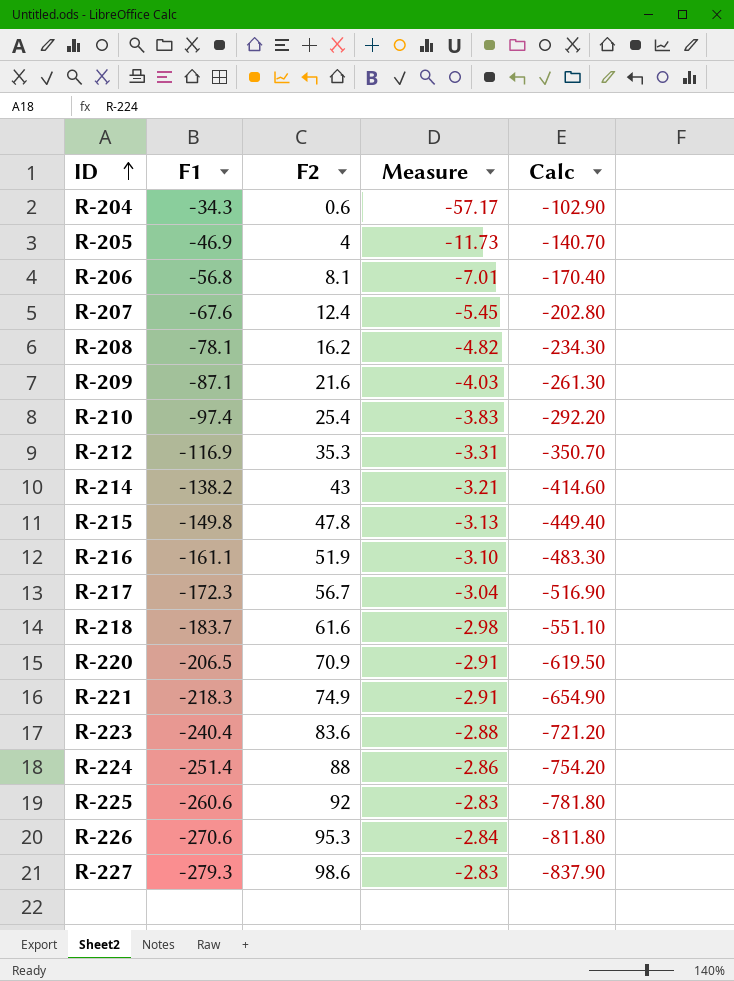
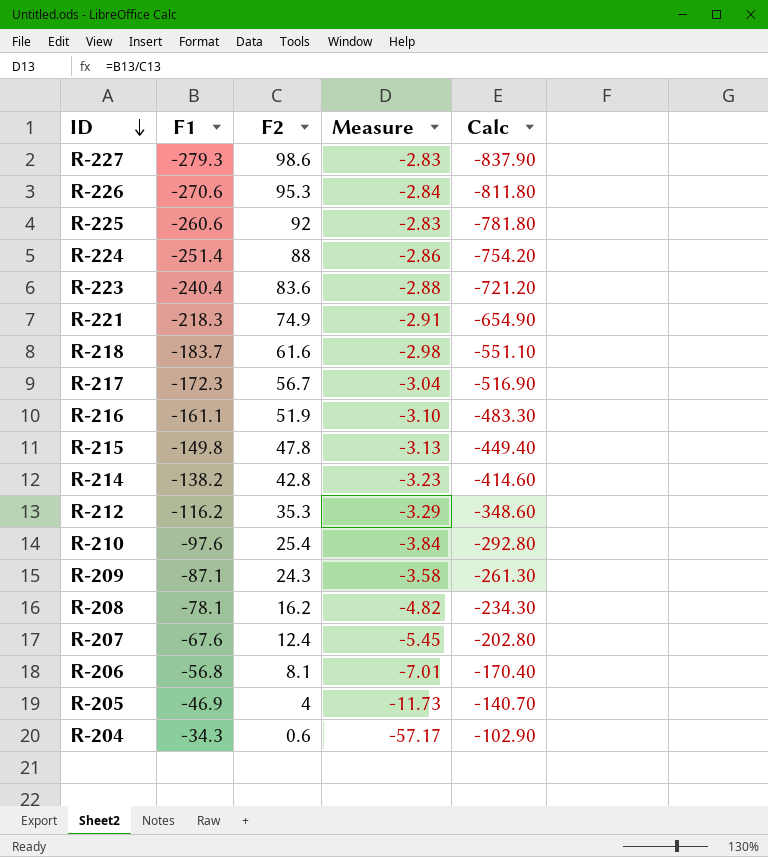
row order: ID ascending -> ID descending
row R-220: -206.5 | 70.9 | -2.91 | -619.50 -> none
R-214 | F2: 43 -> 42.8
R-214 | Measure: -3.21 -> -3.23
R-212 | F1: -116.9 -> -116.2
R-212 | Measure: -3.31 -> -3.29
R-212 | Calc: -350.70 -> -348.60
R-210 | F1: -97.4 -> -97.6
R-210 | Measure: -3.83 -> -3.84
R-210 | Calc: -292.20 -> -292.80
R-209 | F2: 21.6 -> 24.3
R-209 | Measure: -4.03 -> -3.58

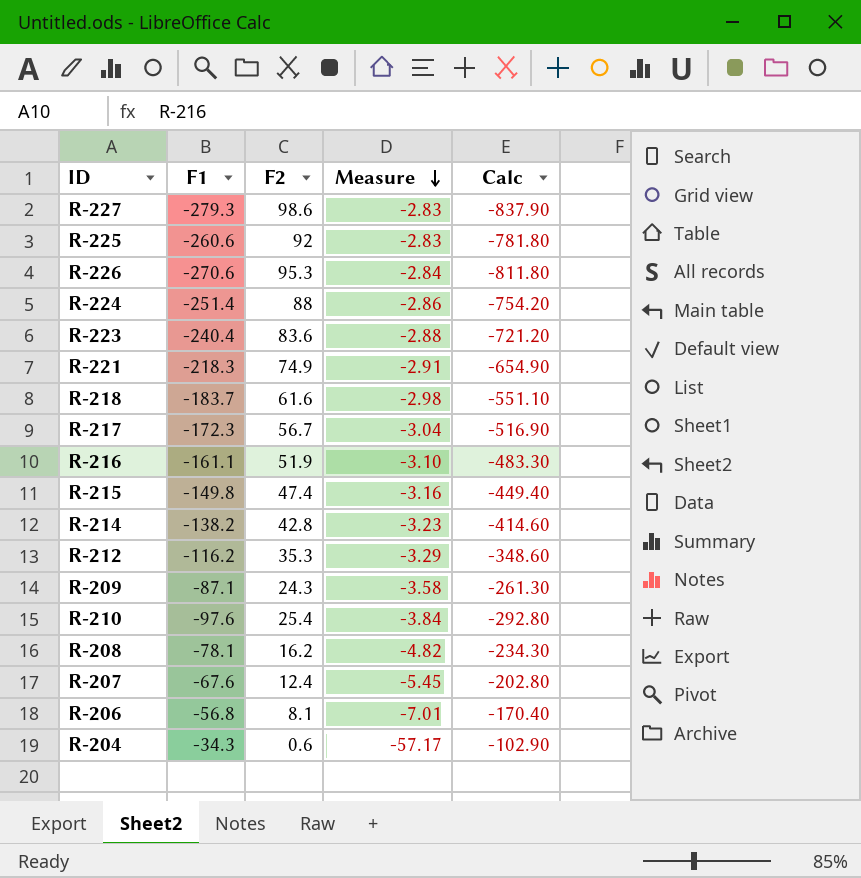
row order: ID descending -> Measure descending
row R-205: -46.9 | 4 | -11.73 | -140.70 -> none
R-215 | F2: 47.8 -> 47.4
R-215 | Measure: -3.13 -> -3.16

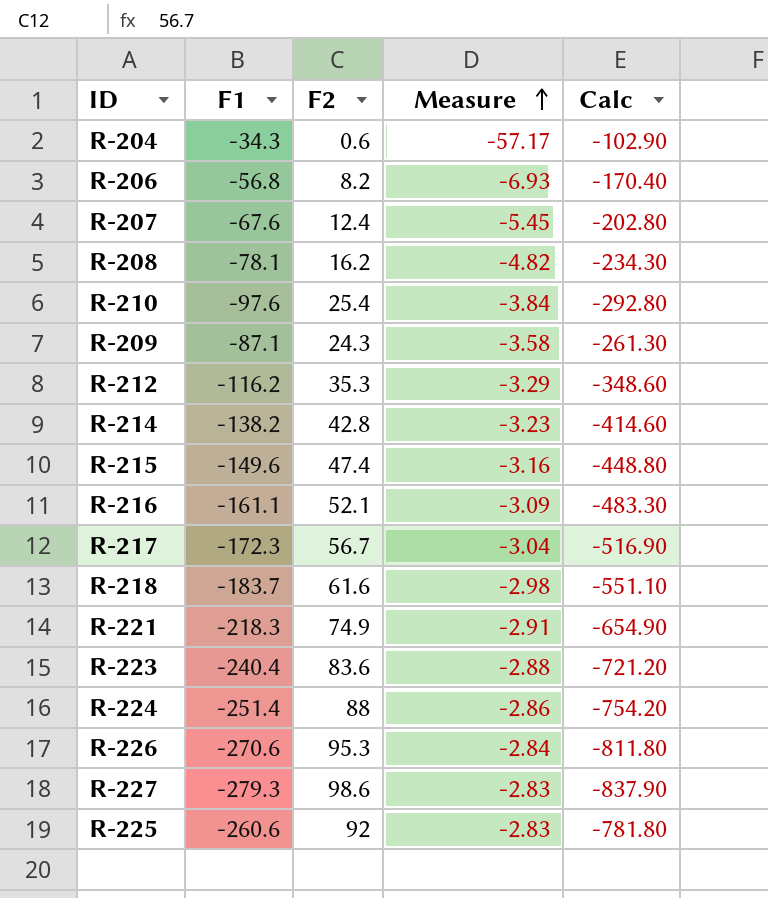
row order: Measure descending -> Measure ascending
R-206 | F2: 8.1 -> 8.2
R-206 | Measure: -7.01 -> -6.93
R-215 | F1: -149.8 -> -149.6
R-215 | Calc: -449.40 -> -448.80
R-216 | F2: 51.9 -> 52.1
R-216 | Measure: -3.10 -> -3.09

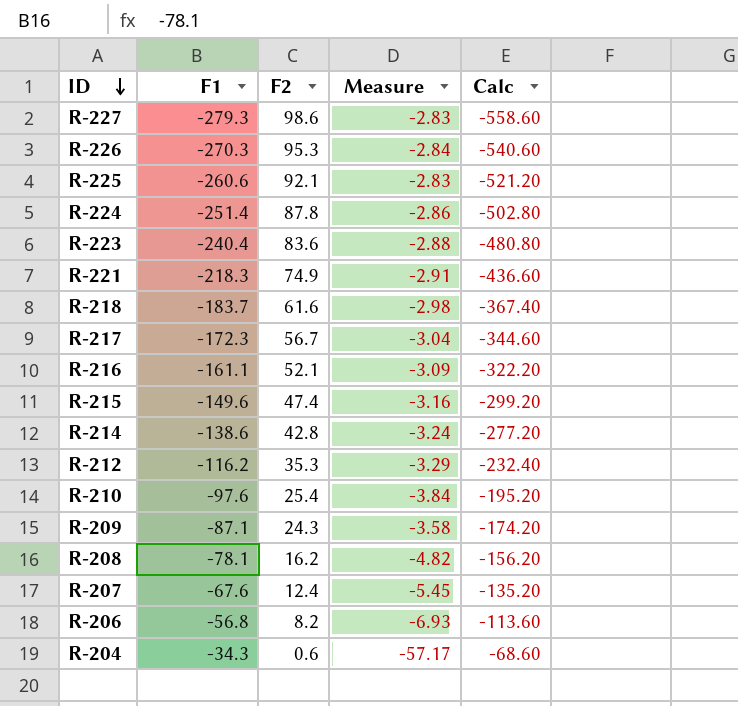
row order: Measure ascending -> ID descending
column Calc | formula: [F1] * 3 -> [F1] * 2
R-226 | F1: -270.6 -> -270.3
R-225 | F2: 92 -> 92.1
R-224 | F2: 88 -> 87.8
R-214 | F1: -138.2 -> -138.6
R-214 | Measure: -3.23 -> -3.24

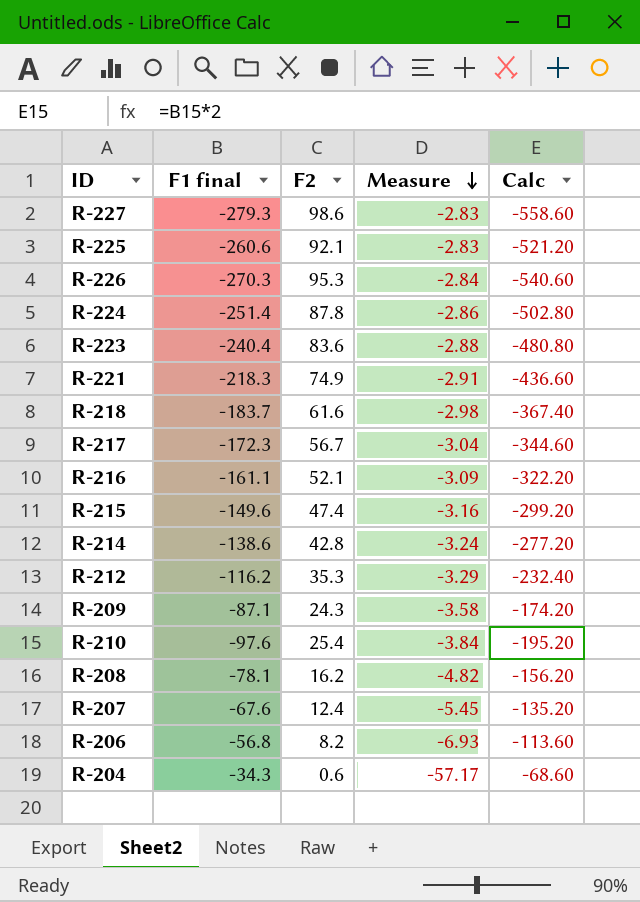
row order: ID descending -> Measure descending
column name: F1 -> F1 final

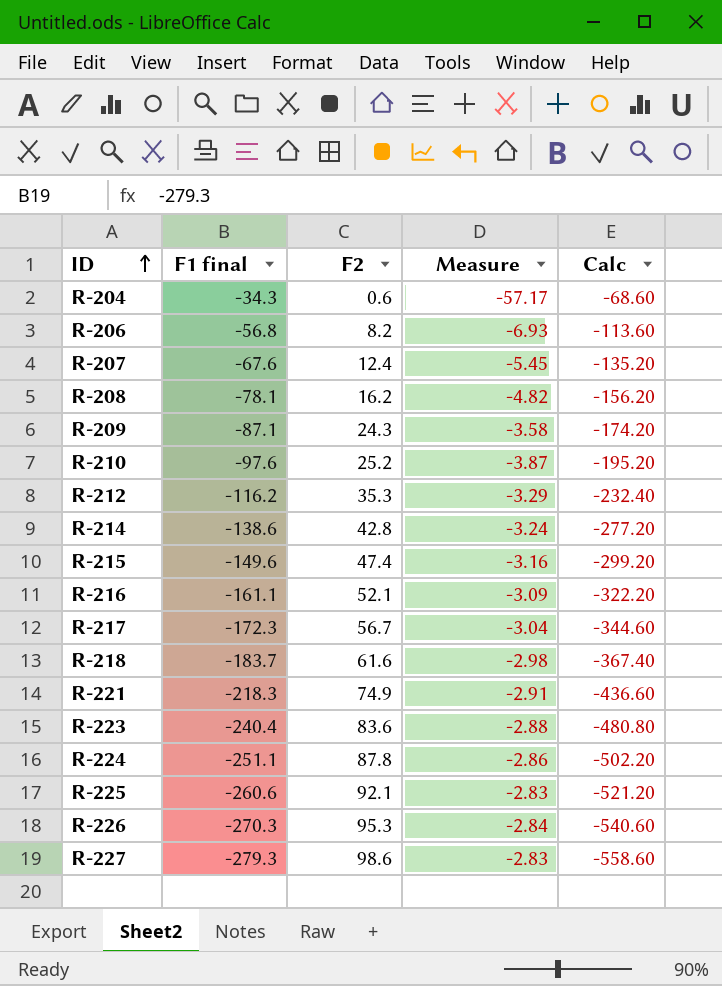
row order: Measure descending -> ID ascending
R-210 | F2: 25.4 -> 25.2
R-210 | Measure: -3.84 -> -3.87
R-224 | F1 final: -251.4 -> -251.1
R-224 | Calc: -502.80 -> -502.20

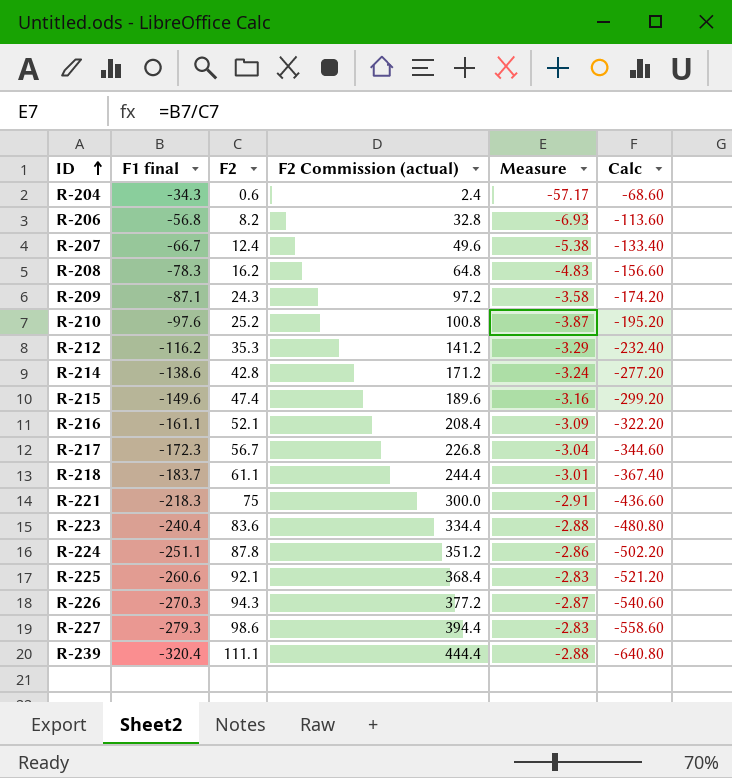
column F2 Commission (actual) | formula: none -> [F2] * 4
R-207 | F1 final: -67.6 -> -66.7
R-207 | Measure: -5.45 -> -5.38
R-207 | Calc: -135.20 -> -133.40
R-208 | F1 final: -78.1 -> -78.3
R-208 | Measure: -4.82 -> -4.83
R-208 | Calc: -156.20 -> -156.60
R-218 | F2: 61.6 -> 61.1
R-218 | Measure: -2.98 -> -3.01
R-221 | F2: 74.9 -> 75
R-226 | F2: 95.3 -> 94.3
R-226 | Measure: -2.84 -> -2.87
row R-239: none -> -320.4 | 111.1 | 444.4 | -2.88 | -640.80

